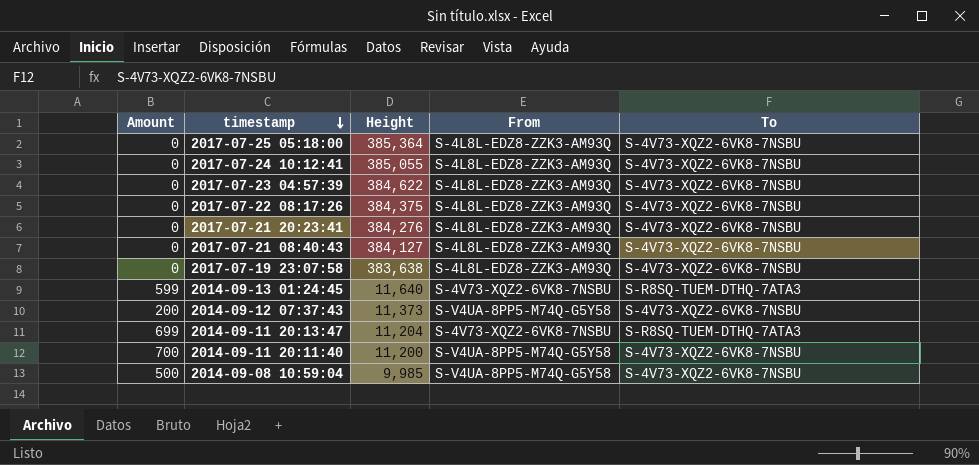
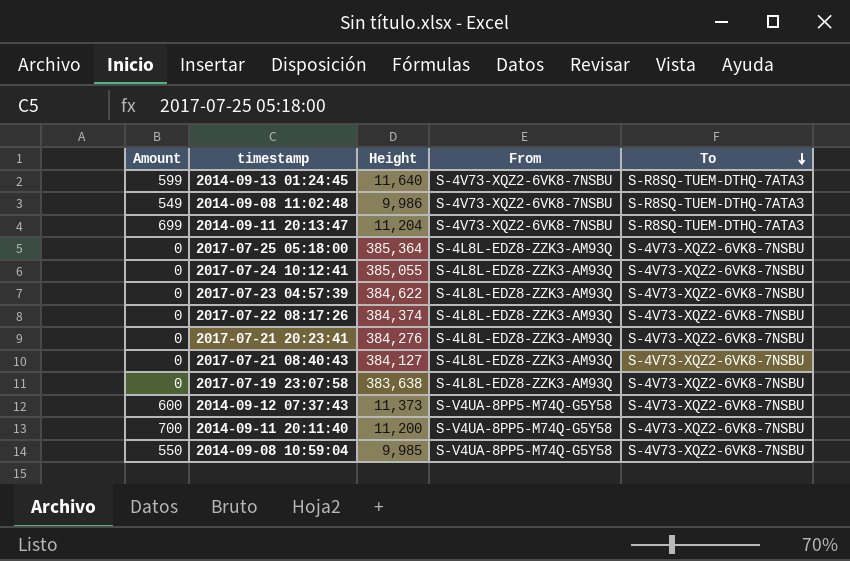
row order: timestamp descending -> To descending
row 2014-09-08 11:02:48: none -> 549 | 9,986 | S-4V73-XQZ2-6VK8-7NSBU | S-R8SQ-TUEM-DTHQ-7ATA3
2017-07-22 08:17:26 | Height: 384,375 -> 384,374
2014-09-12 07:37:43 | Amount: 200 -> 600
2014-09-08 10:59:04 | Amount: 500 -> 550

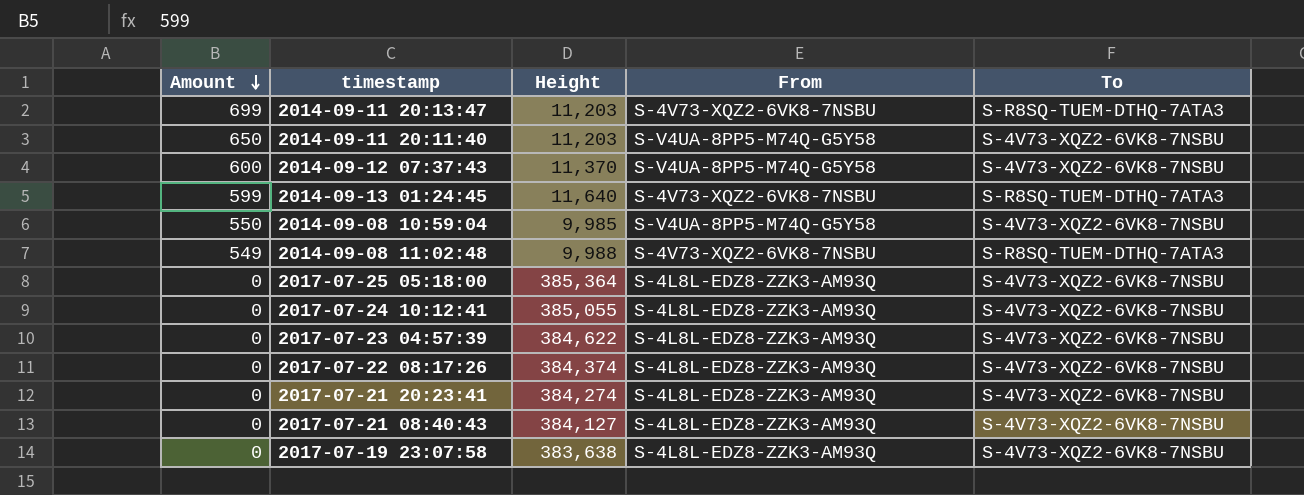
row order: To descending -> Amount descending
2014-09-11 20:13:47 | Height: 11,204 -> 11,203
2014-09-11 20:11:40 | Amount: 700 -> 650
2014-09-11 20:11:40 | Height: 11,200 -> 11,203
2014-09-12 07:37:43 | Height: 11,373 -> 11,370
2014-09-08 11:02:48 | Height: 9,986 -> 9,988
2017-07-21 20:23:41 | Height: 384,276 -> 384,274

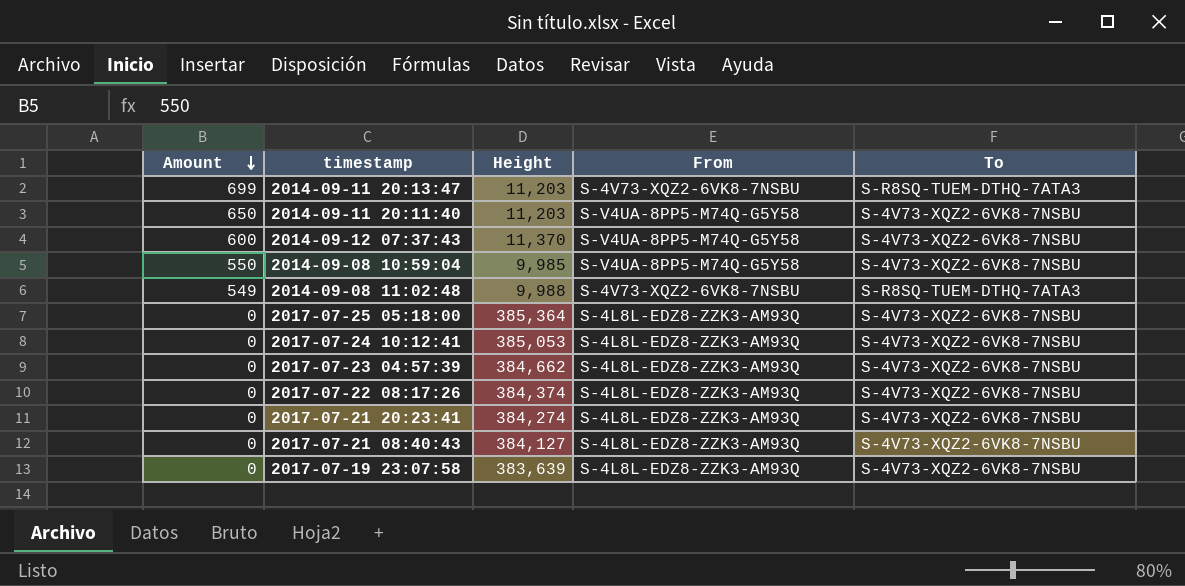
row 2014-09-13 01:24:45: 599 | 11,640 | S-4V73-XQZ2-6VK8-7NSBU | S-R8SQ-TUEM-DTHQ-7ATA3 -> none
2017-07-24 10:12:41 | Height: 385,055 -> 385,053
2017-07-23 04:57:39 | Height: 384,622 -> 384,662
2017-07-19 23:07:58 | Height: 383,638 -> 383,639

